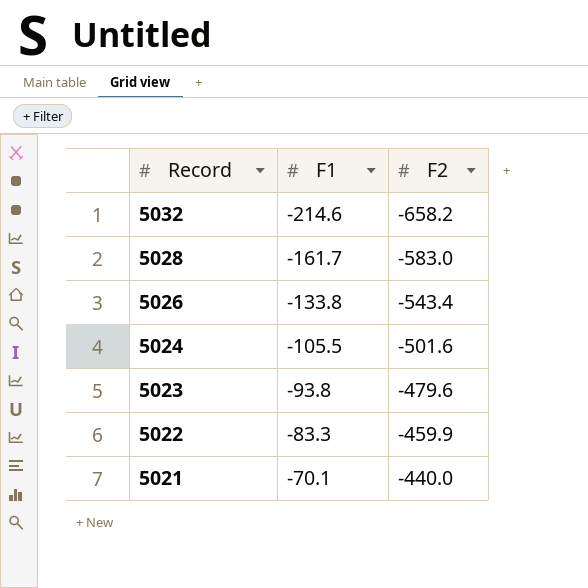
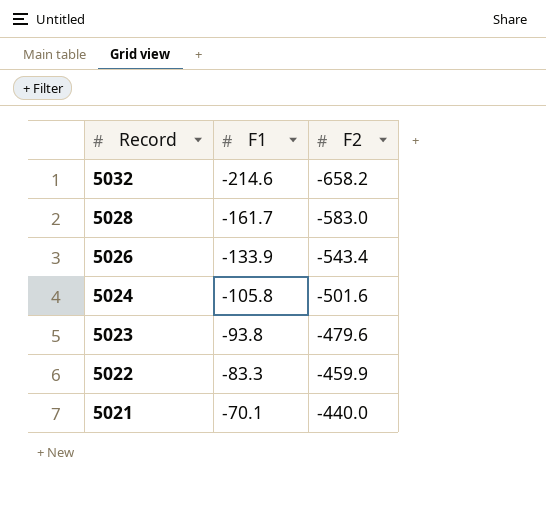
5026 | F1: -133.8 -> -133.9
5024 | F1: -105.5 -> -105.8

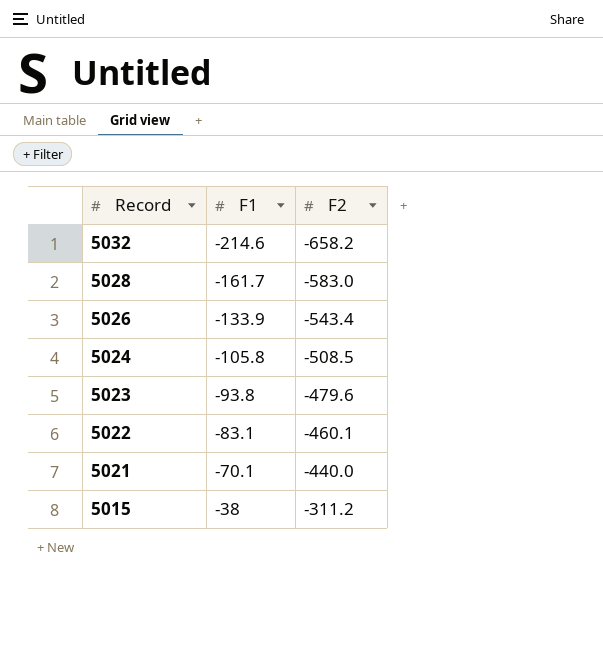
5024 | F2: -501.6 -> -508.5
5022 | F1: -83.3 -> -83.1
5022 | F2: -459.9 -> -460.1
row 5015: none -> -38 | -311.2

